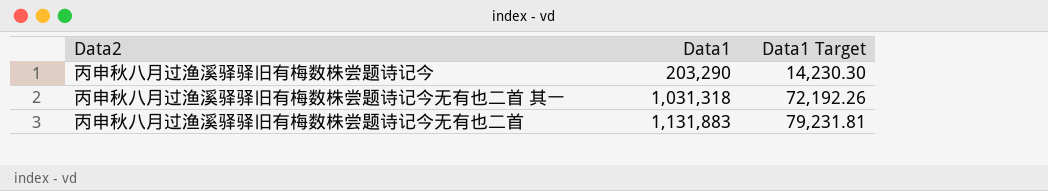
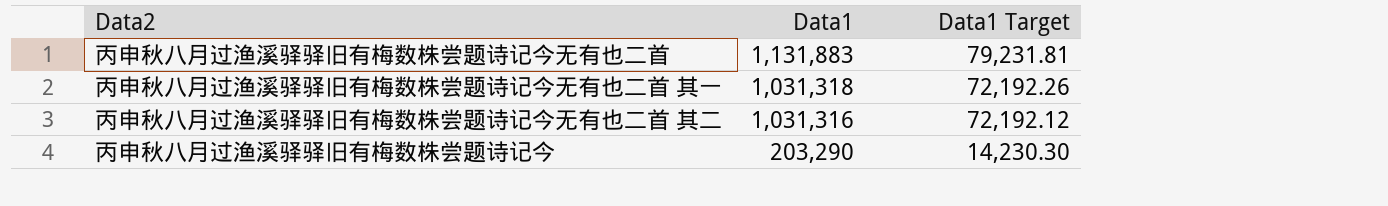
row order: Data1 ascending -> Data1 descending
row 丙申秋八月过渔溪驿驿旧有梅数株尝题诗记今无有也二首 其二: none -> 1,031,316 | 72,192.12

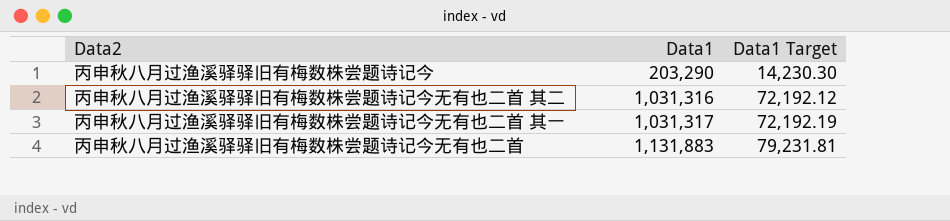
row order: Data1 descending -> Data1 ascending
丙申秋八月过渔溪驿驿旧有梅数株尝题诗记今无有也二首 其一 | Data1: 1,031,318 -> 1,031,317
丙申秋八月过渔溪驿驿旧有梅数株尝题诗记今无有也二首 其一 | Data1 Target: 72,192.26 -> 72,192.19

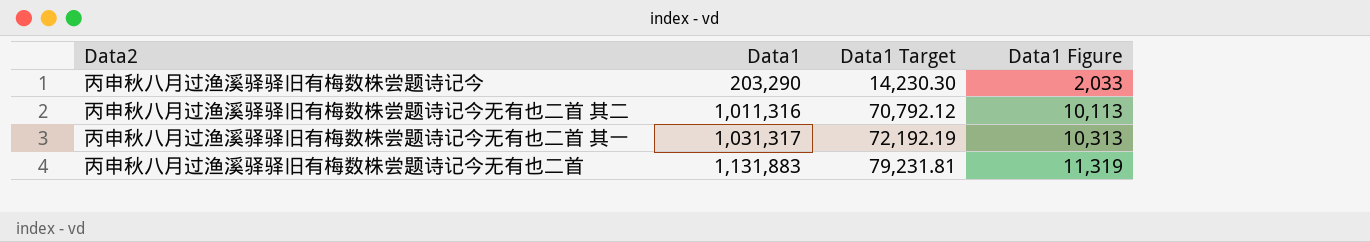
column Data1 Figure | formula: none -> [Data1] * 0.01
丙申秋八月过渔溪驿驿旧有梅数株尝题诗记今无有也二首 其二 | Data1: 1,031,316 -> 1,011,316
丙申秋八月过渔溪驿驿旧有梅数株尝题诗记今无有也二首 其二 | Data1 Target: 72,192.12 -> 70,792.12

